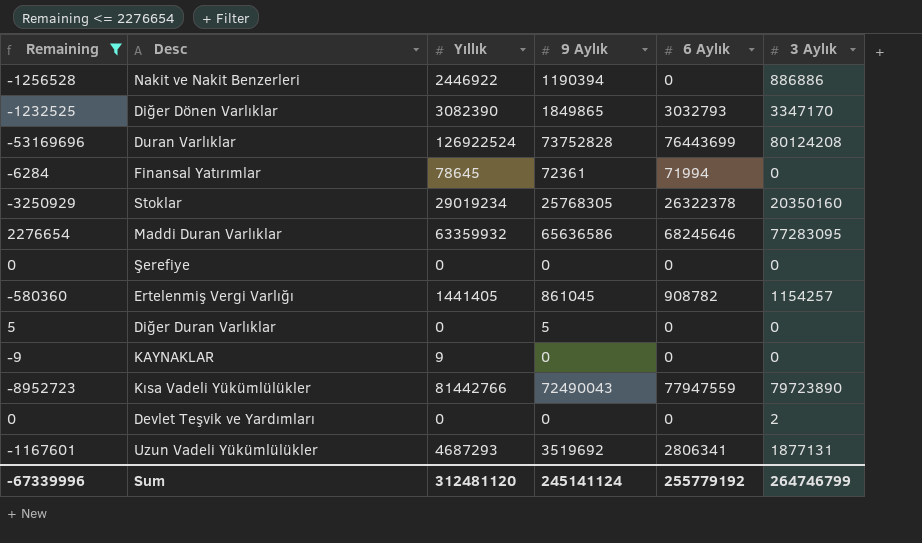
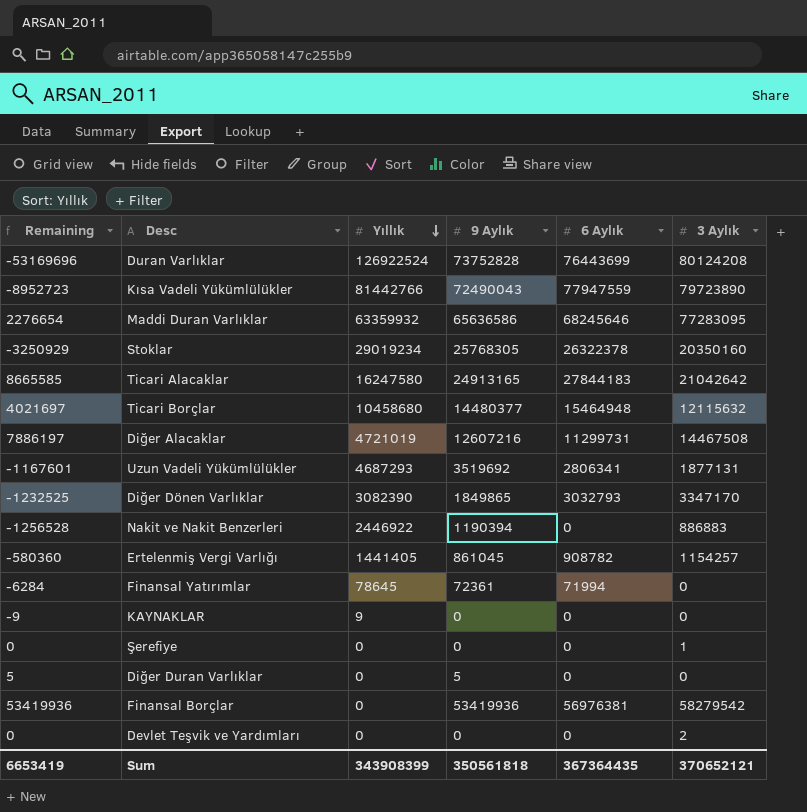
filter: Remaining <= 2276654 -> none
row order: none -> Yıllık descending
Nakit ve Nakit Benzerleri | 3 Aylık: 886886 -> 886883
Şerefiye | 3 Aylık: 0 -> 1
Sum | Remaining: -67339996 -> 6653419
Sum | Yıllık: 312481120 -> 343908399
Sum | 9 Aylık: 245141124 -> 350561818
Sum | 6 Aylık: 255779192 -> 367364435
Sum | 3 Aylık: 264746799 -> 370652121

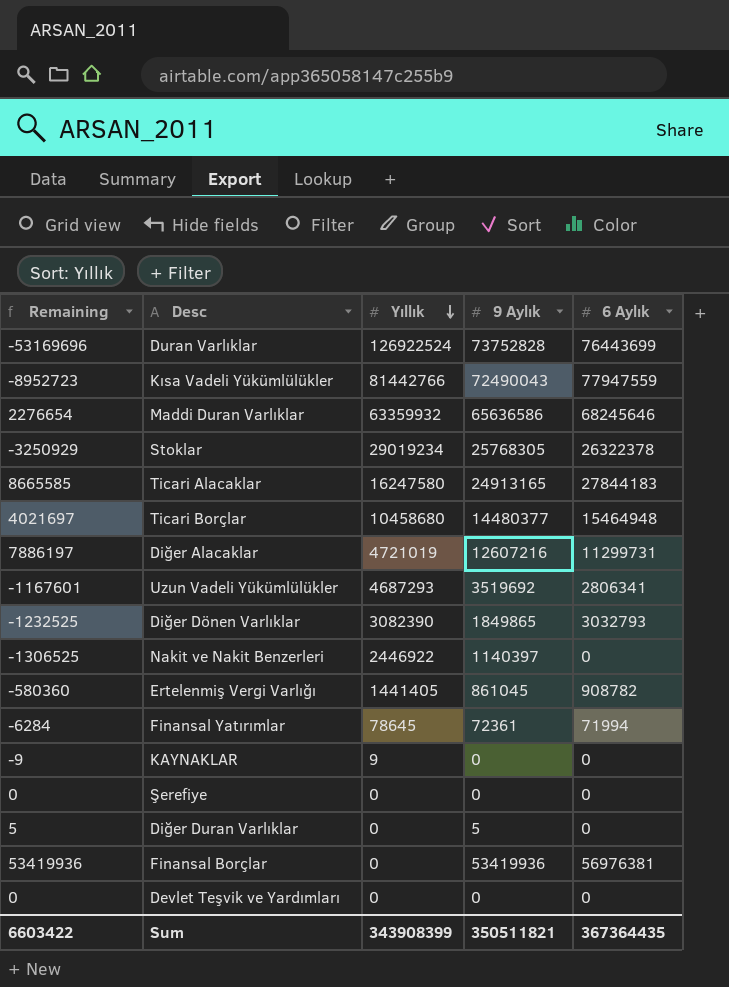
column 3 Aylık | position: 6 -> none
Nakit ve Nakit Benzerleri | Remaining: -1256528 -> -1306525
Nakit ve Nakit Benzerleri | 9 Aylık: 1190394 -> 1140397
Sum | Remaining: 6653419 -> 6603422
Sum | 9 Aylık: 350561818 -> 350511821

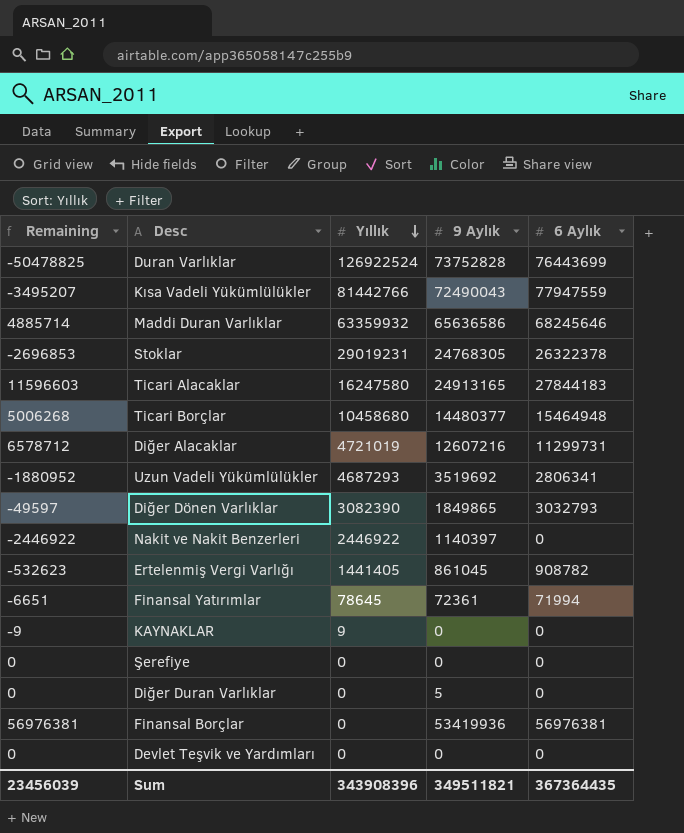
column Remaining | formula: [9 Aylık] - [Yıllık] -> [6 Aylık] - [Yıllık]
Stoklar | Yıllık: 29019234 -> 29019231
Stoklar | 9 Aylık: 25768305 -> 24768305
Sum | Remaining: 6603422 -> 23456039
Sum | Yıllık: 343908399 -> 343908396
Sum | 9 Aylık: 350511821 -> 349511821

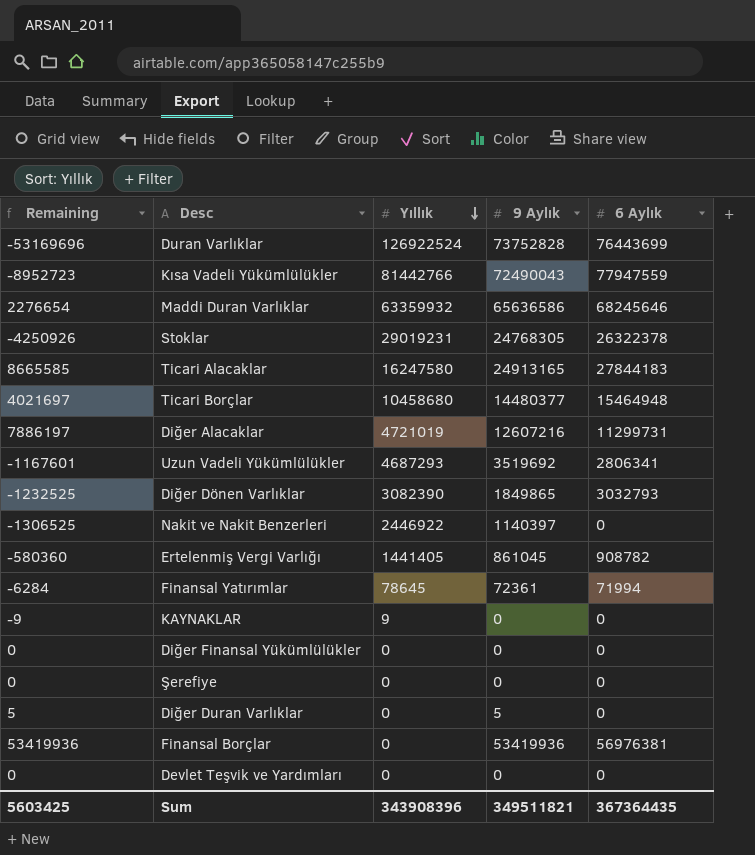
column Remaining | formula: [6 Aylık] - [Yıllık] -> [9 Aylık] - [Yıllık]
row Diğer Finansal Yükümlülükler: none -> 0 | 0 | 0 | 0
Sum | Remaining: 23456039 -> 5603425

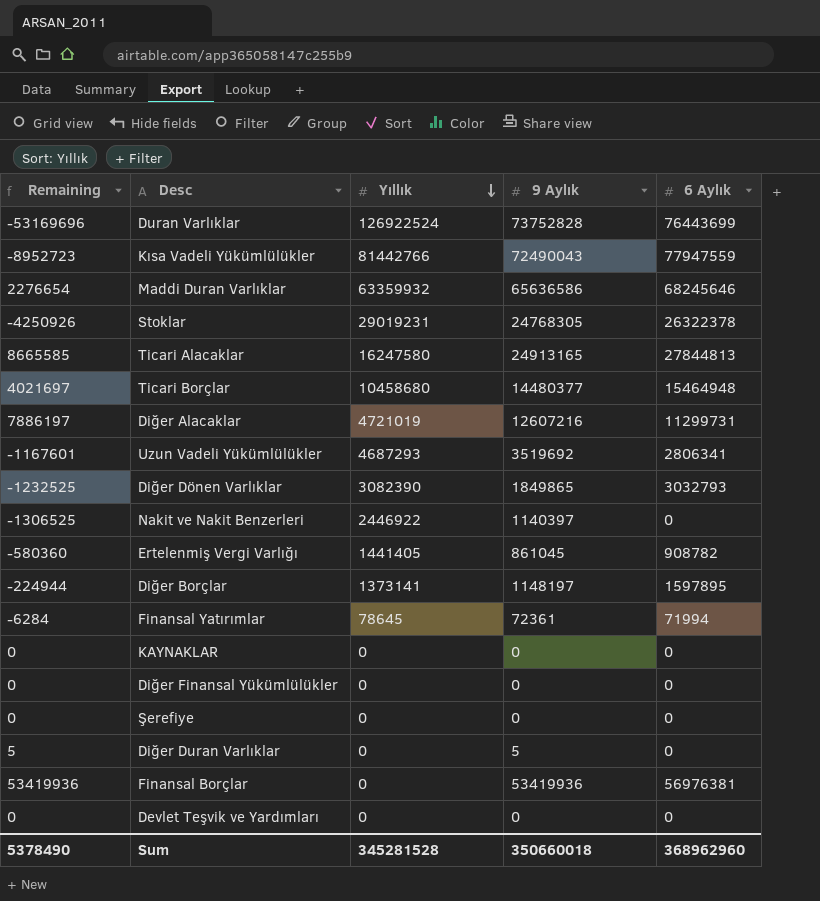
Ticari Alacaklar | 6 Aylık: 27844183 -> 27844813
row Diğer Borçlar: none -> -224944 | 1373141 | 1148197 | 1597895
KAYNAKLAR | Remaining: -9 -> 0
KAYNAKLAR | Yıllık: 9 -> 0
Sum | Remaining: 5603425 -> 5378490
Sum | Yıllık: 343908396 -> 345281528
Sum | 9 Aylık: 349511821 -> 350660018
Sum | 6 Aylık: 367364435 -> 368962960

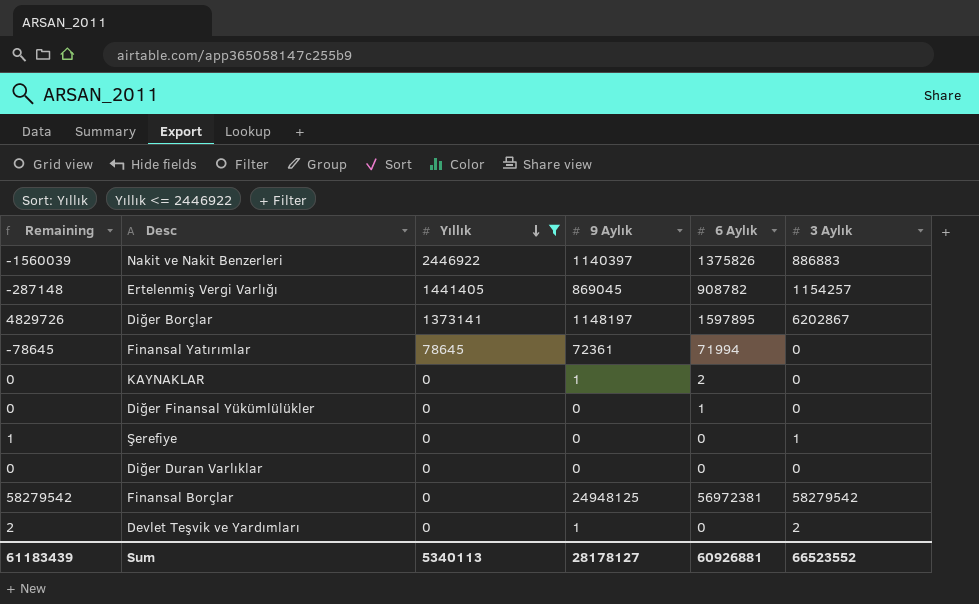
filter: none -> Yıllık <= 2446922
column Remaining | formula: [9 Aylık] - [Yıllık] -> [3 Aylık] - [Yıllık]
column 3 Aylık | position: none -> 6
Nakit ve Nakit Benzerleri | 6 Aylık: 0 -> 1375826
Ertelenmiş Vergi Varlığı | 9 Aylık: 861045 -> 869045
KAYNAKLAR | 9 Aylık: 0 -> 1
KAYNAKLAR | 6 Aylık: 0 -> 2
Diğer Finansal Yükümlülükler | 6 Aylık: 0 -> 1
Diğer Duran Varlıklar | 9 Aylık: 5 -> 0
Finansal Borçlar | 9 Aylık: 53419936 -> 24948125
Finansal Borçlar | 6 Aylık: 56976381 -> 56972381
Devlet Teşvik ve Yardımları | 9 Aylık: 0 -> 1
Sum | Remaining: 5378490 -> 61183439
Sum | Yıllık: 345281528 -> 5340113
Sum | 9 Aylık: 350660018 -> 28178127
Sum | 6 Aylık: 368962960 -> 60926881

